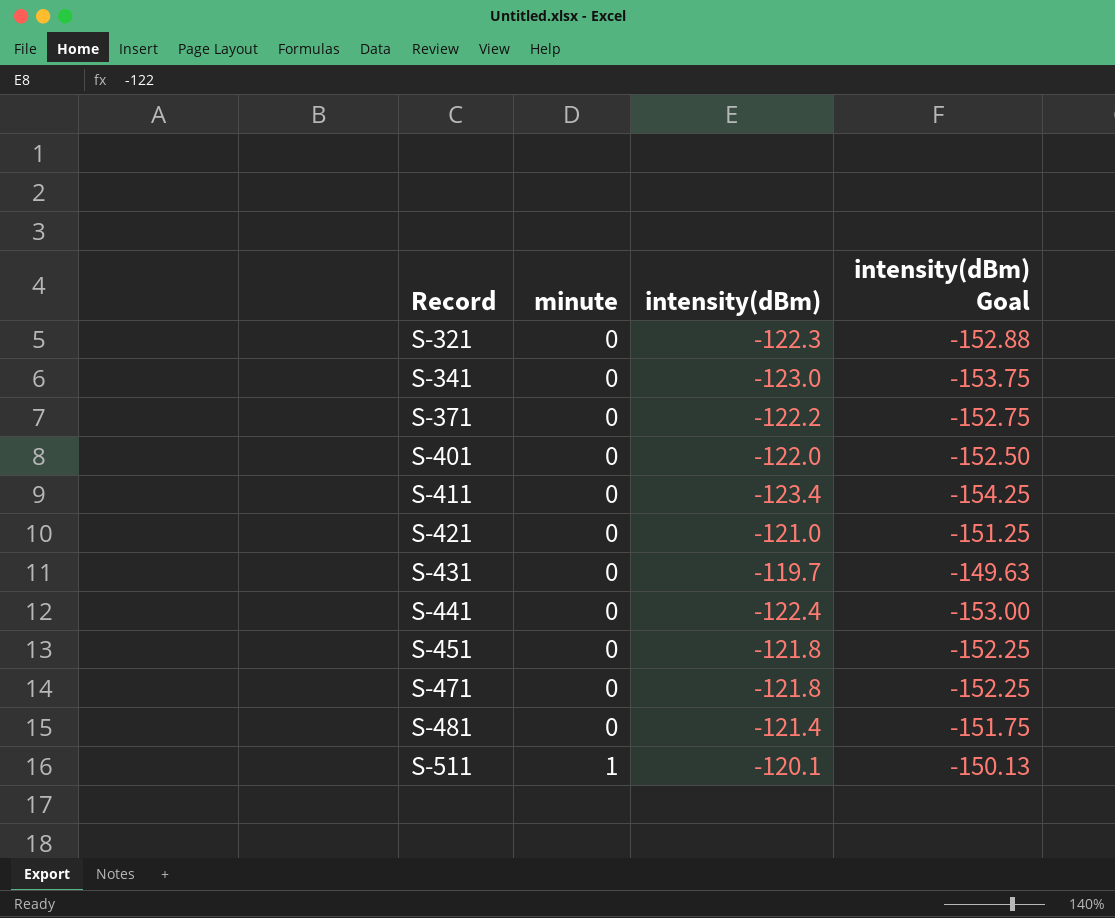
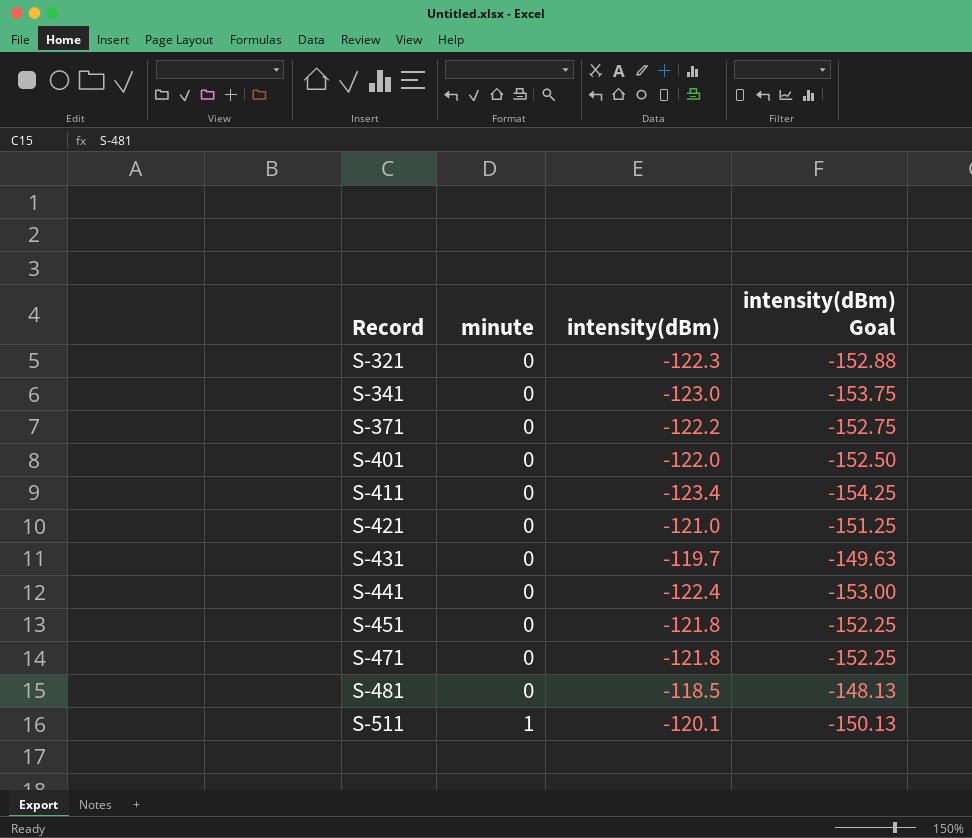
S-481 | intensity(dBm): -121.4 -> -118.5
S-481 | intensity(dBm) Goal: -151.75 -> -148.13

